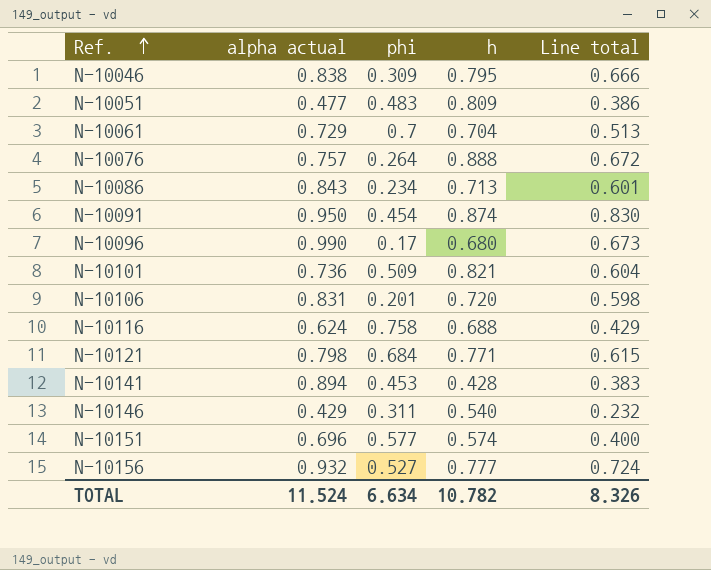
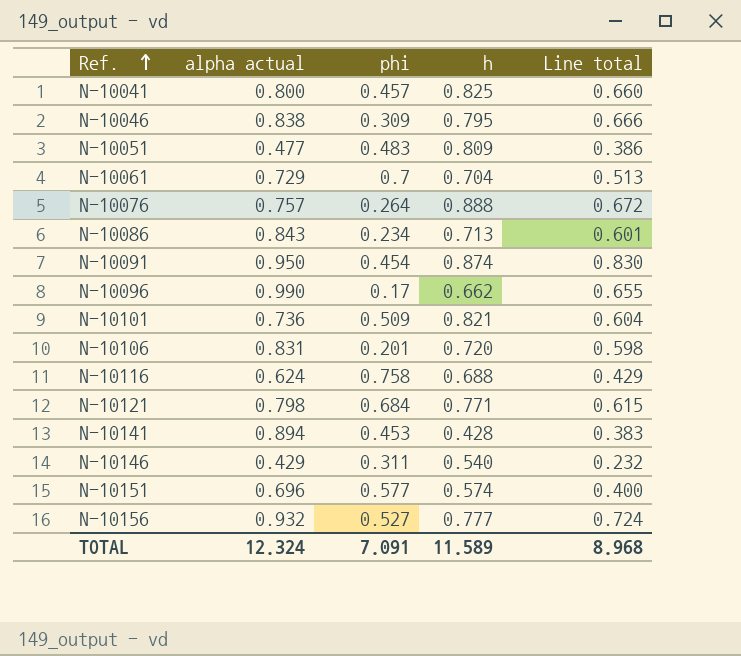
row N-10041: none -> 0.800 | 0.457 | 0.825 | 0.660
N-10096 | h: 0.680 -> 0.662
N-10096 | Line total: 0.673 -> 0.655
TOTAL | alpha actual: 11.524 -> 12.324
TOTAL | phi: 6.634 -> 7.091
TOTAL | h: 10.782 -> 11.589
TOTAL | Line total: 8.326 -> 8.968

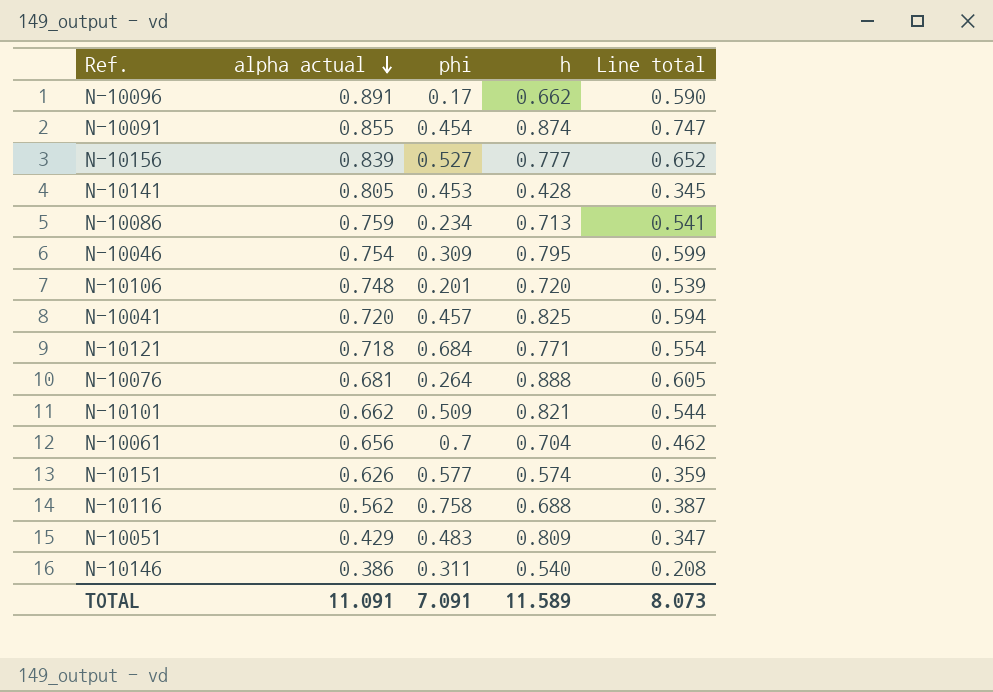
row order: Ref. ascending -> alpha actual descending
N-10096 | alpha actual: 0.990 -> 0.891
N-10096 | Line total: 0.655 -> 0.590
N-10091 | alpha actual: 0.950 -> 0.855
N-10091 | Line total: 0.830 -> 0.747
N-10156 | alpha actual: 0.932 -> 0.839
N-10156 | Line total: 0.724 -> 0.652
N-10141 | alpha actual: 0.894 -> 0.805
N-10141 | Line total: 0.383 -> 0.345
N-10086 | alpha actual: 0.843 -> 0.759
N-10086 | Line total: 0.601 -> 0.541
N-10046 | alpha actual: 0.838 -> 0.754
N-10046 | Line total: 0.666 -> 0.599
N-10106 | alpha actual: 0.831 -> 0.748
N-10106 | Line total: 0.598 -> 0.539
N-10041 | alpha actual: 0.800 -> 0.720
N-10041 | Line total: 0.660 -> 0.594
N-10121 | alpha actual: 0.798 -> 0.718
N-10121 | Line total: 0.615 -> 0.554
N-10076 | alpha actual: 0.757 -> 0.681
N-10076 | Line total: 0.672 -> 0.605
N-10101 | alpha actual: 0.736 -> 0.662
N-10101 | Line total: 0.604 -> 0.544
N-10061 | alpha actual: 0.729 -> 0.656
N-10061 | Line total: 0.513 -> 0.462
N-10151 | alpha actual: 0.696 -> 0.626
N-10151 | Line total: 0.400 -> 0.359
N-10116 | alpha actual: 0.624 -> 0.562
N-10116 | Line total: 0.429 -> 0.387
N-10051 | alpha actual: 0.477 -> 0.429
N-10051 | Line total: 0.386 -> 0.347
N-10146 | alpha actual: 0.429 -> 0.386
N-10146 | Line total: 0.232 -> 0.208
TOTAL | alpha actual: 12.324 -> 11.091
TOTAL | Line total: 8.968 -> 8.073

